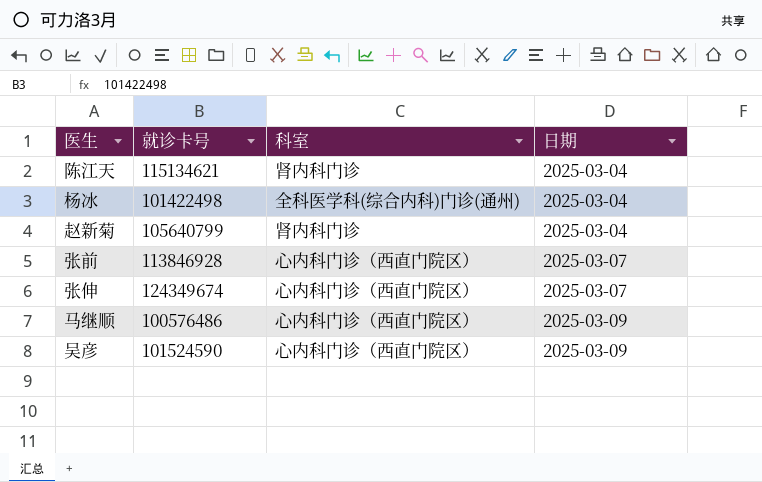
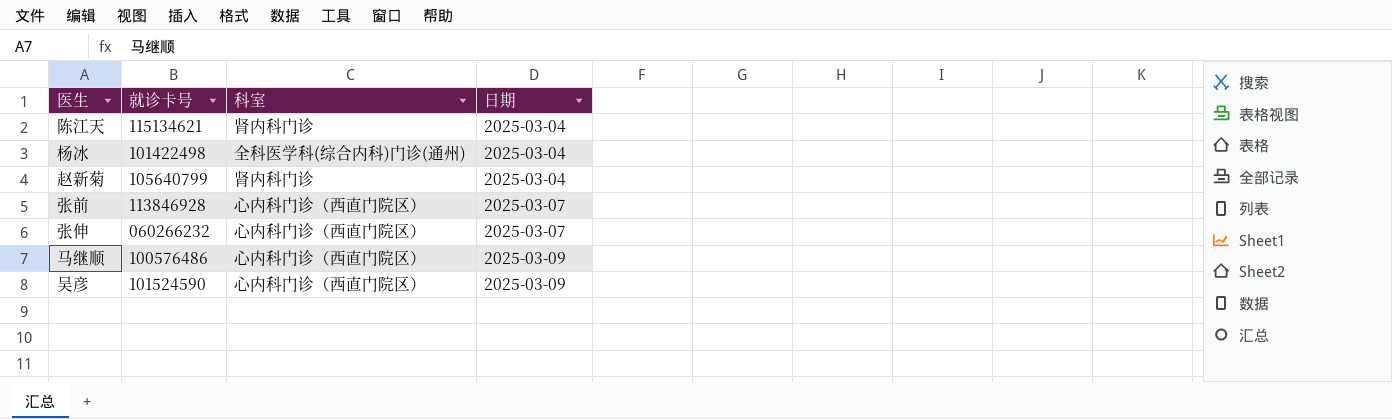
张伸 | 就诊卡号: 124349674 -> 060266232

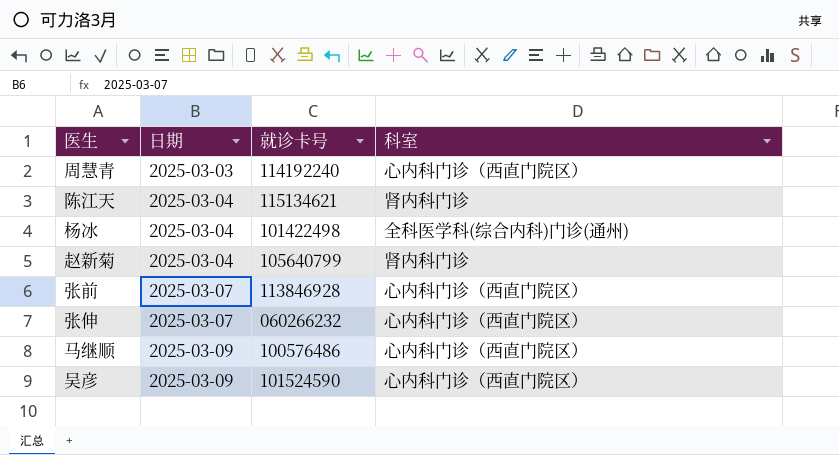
column 日期 | position: 4 -> 2
row 周慧青: none -> 2025-03-03 | 114192240 | 心内科门诊（西直门院区）

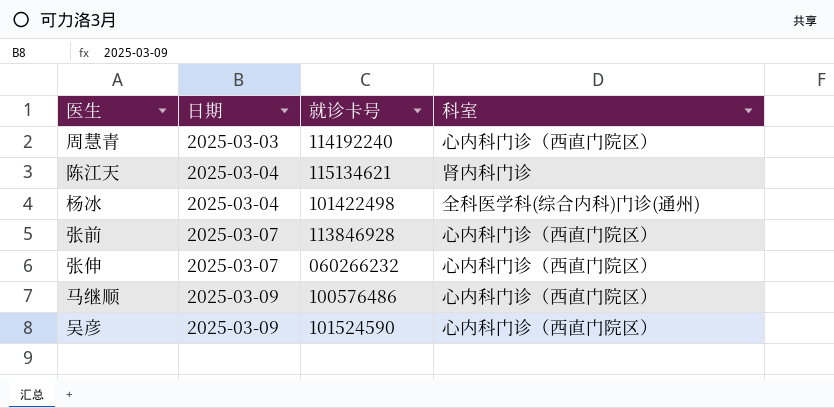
row 赵新菊: 2025-03-04 | 105640799 | 肾内科门诊 -> none

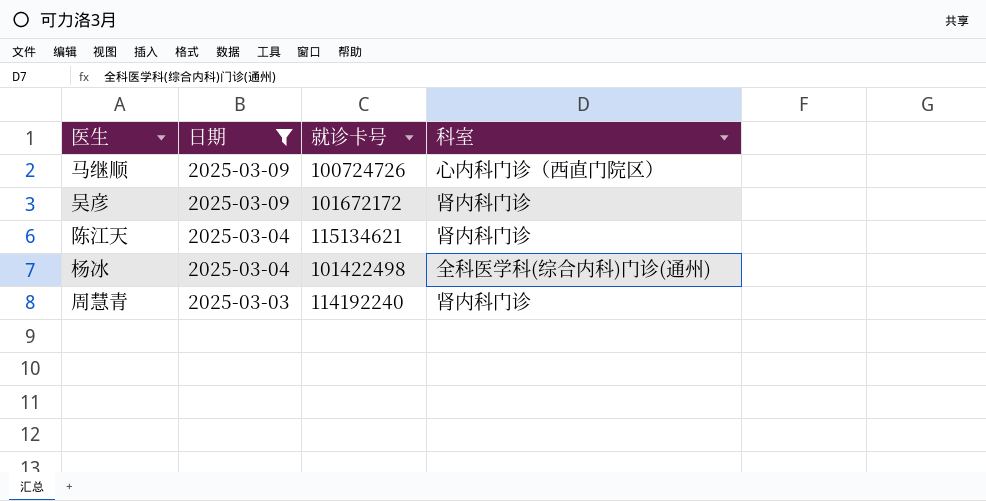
filter: none -> 日期 != 2025-03-07
row order: 日期 ascending -> 日期 descending
马继顺 | 就诊卡号: 100576486 -> 100724726
吴彦 | 就诊卡号: 101524590 -> 101672172
吴彦 | 科室: 心内科门诊（西直门院区） -> 肾内科门诊
周慧青 | 科室: 心内科门诊（西直门院区） -> 肾内科门诊

